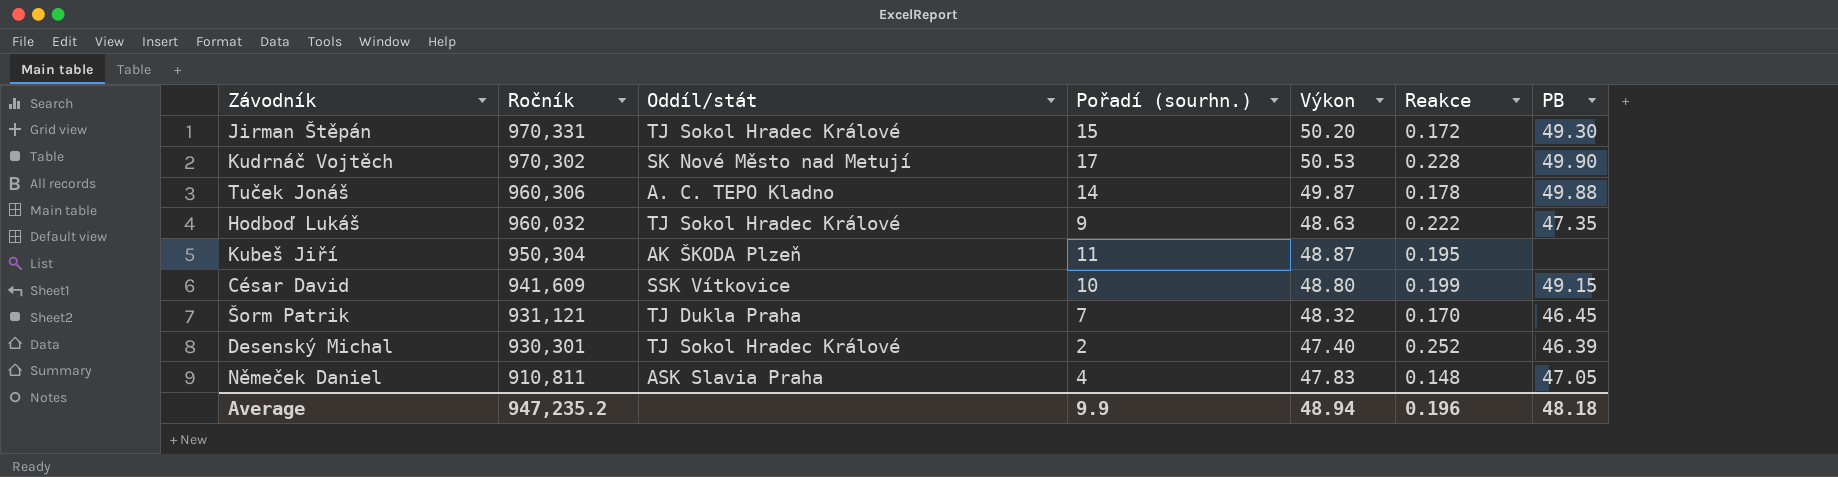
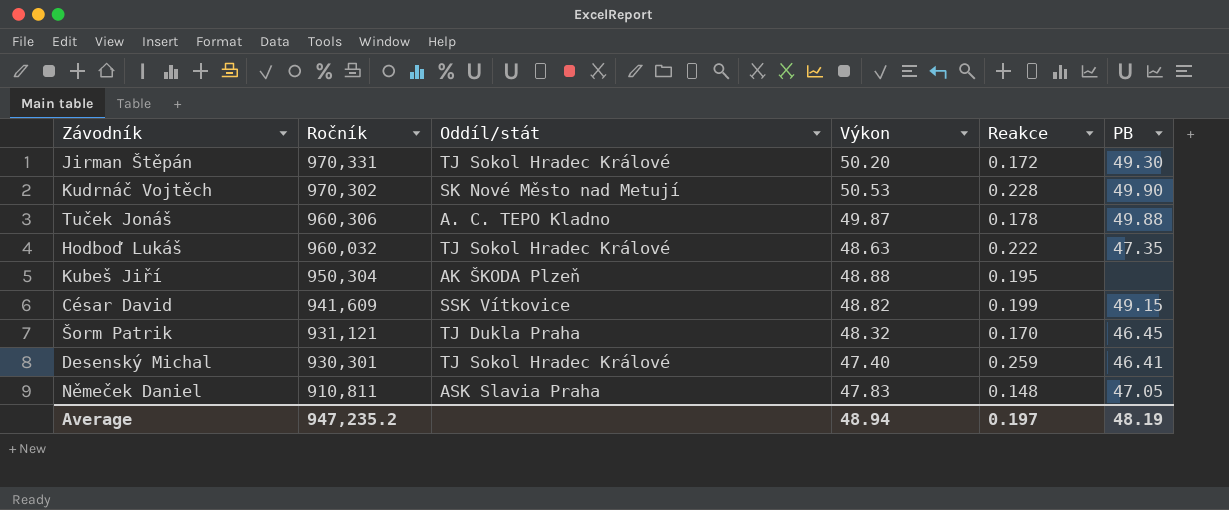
column Pořadí (sourhn.) | position: 4 -> none
Kubeš Jiří | Výkon: 48.87 -> 48.88
César David | Výkon: 48.80 -> 48.82
Desenský Michal | Reakce: 0.252 -> 0.259
Desenský Michal | PB: 46.39 -> 46.41
Average | Reakce: 0.196 -> 0.197
Average | PB: 48.18 -> 48.19

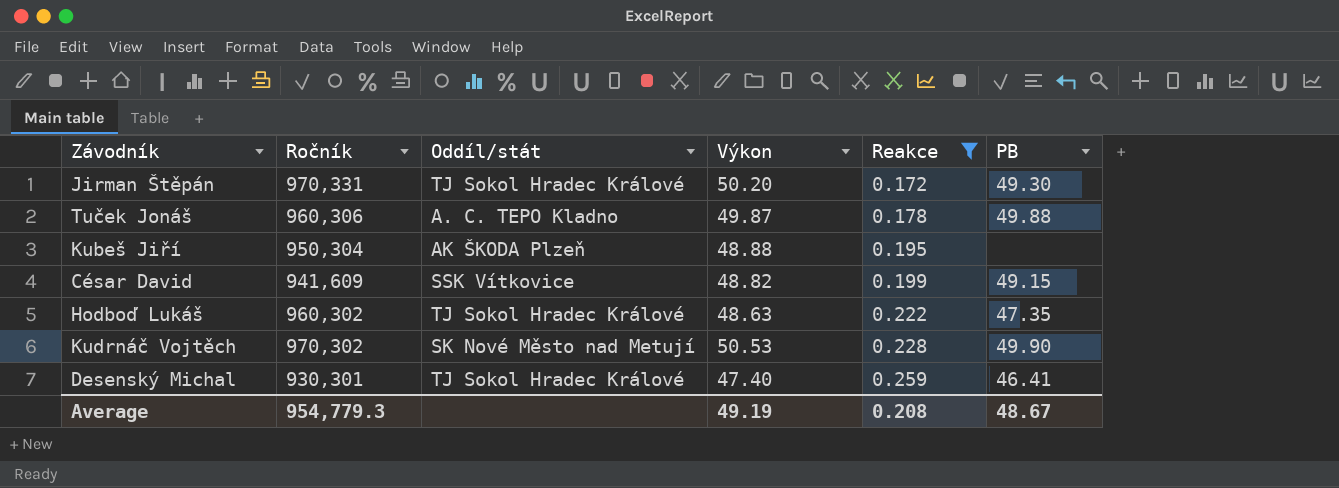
filter: none -> Reakce >= 0.172
row order: Ročník descending -> Reakce ascending
Hodboď Lukáš | Ročník: 960,032 -> 960,302
Average | Ročník: 947,235.2 -> 954,779.3
Average | Výkon: 48.94 -> 49.19
Average | Reakce: 0.197 -> 0.208
Average | PB: 48.19 -> 48.67

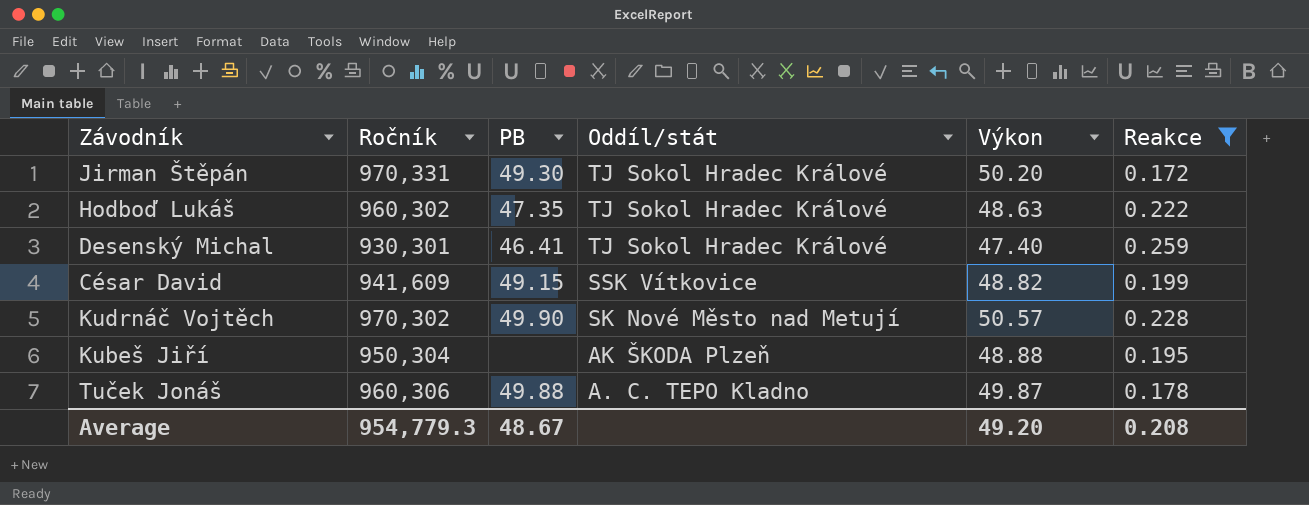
row order: Reakce ascending -> Oddíl/stát descending
column PB | position: 6 -> 3
Kudrnáč Vojtěch | Výkon: 50.53 -> 50.57
Average | Výkon: 49.19 -> 49.20

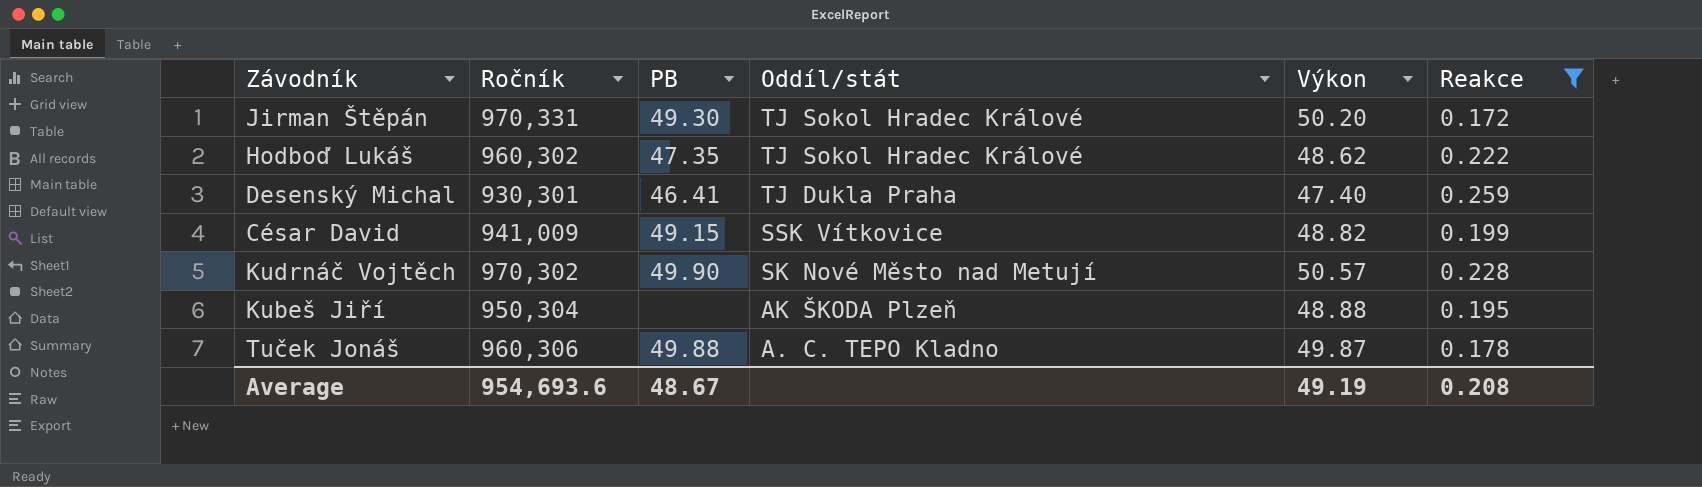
Hodboď Lukáš | Výkon: 48.63 -> 48.62
Desenský Michal | Oddíl/stát: TJ Sokol Hradec Králové -> TJ Dukla Praha
César David | Ročník: 941,609 -> 941,009
Average | Ročník: 954,779.3 -> 954,693.6
Average | Výkon: 49.20 -> 49.19

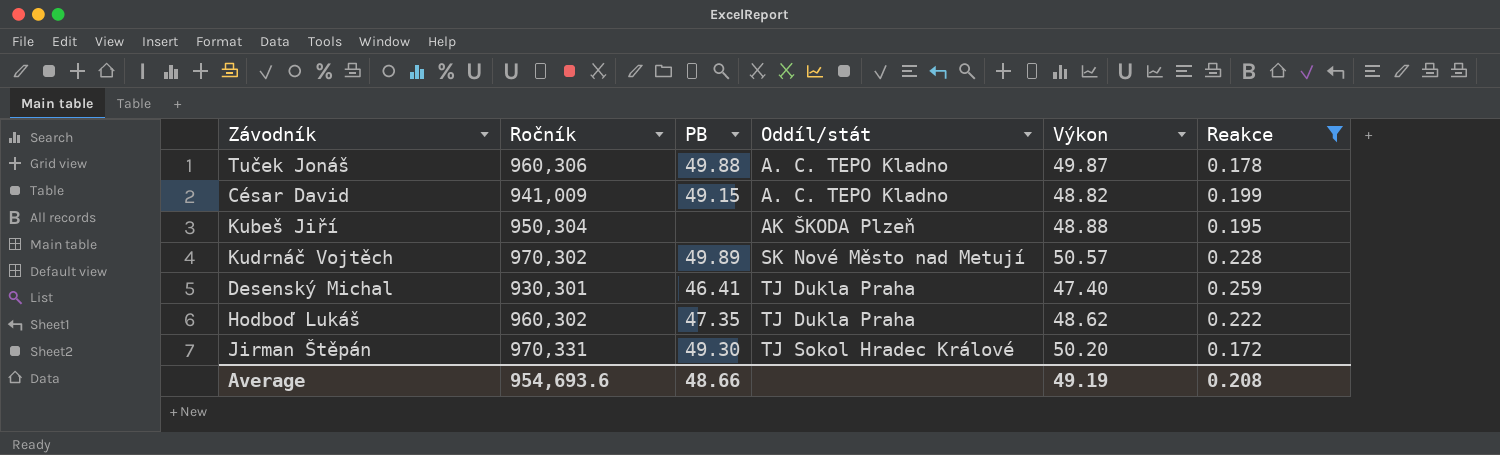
row order: Oddíl/stát descending -> Oddíl/stát ascending
César David | Oddíl/stát: SSK Vítkovice -> A. C. TEPO Kladno
Kudrnáč Vojtěch | PB: 49.90 -> 49.89
Hodboď Lukáš | Oddíl/stát: TJ Sokol Hradec Králové -> TJ Dukla Praha
Average | PB: 48.67 -> 48.66

